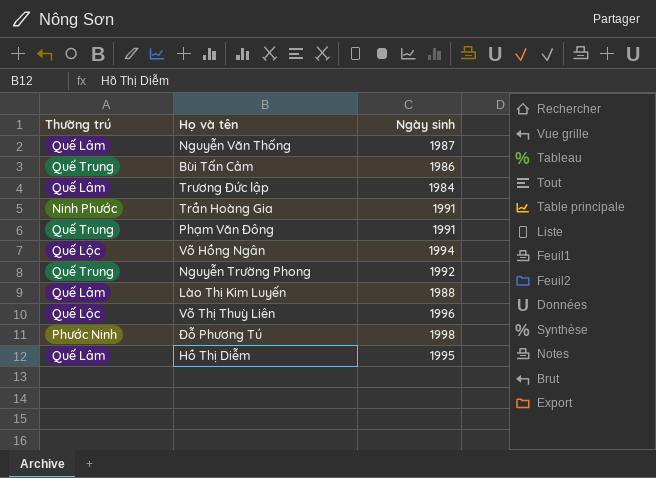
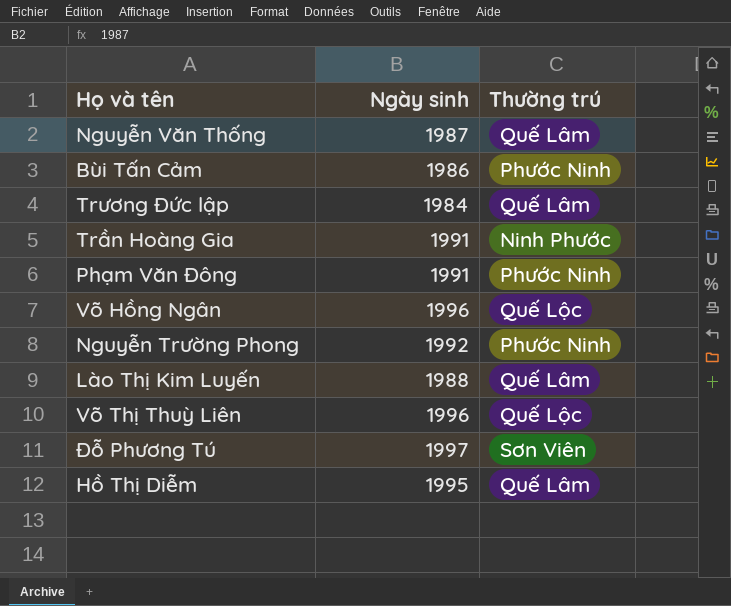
column Thường trú | position: 1 -> 3
Bùi Tấn Cảm | Thường trú: Quế Trung -> Phước Ninh
Phạm Văn Đông | Thường trú: Quế Trung -> Phước Ninh
Võ Hồng Ngân | Ngày sinh: 1994 -> 1996
Nguyễn Trường Phong | Thường trú: Quế Trung -> Phước Ninh
Đỗ Phương Tú | Ngày sinh: 1998 -> 1997
Đỗ Phương Tú | Thường trú: Phước Ninh -> Sơn Viên

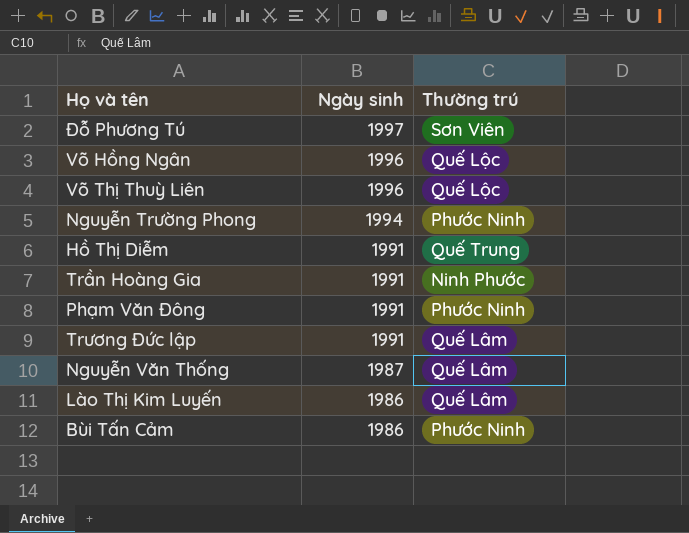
row order: none -> Ngày sinh descending
Nguyễn Trường Phong | Ngày sinh: 1992 -> 1994
Hồ Thị Diễm | Ngày sinh: 1995 -> 1991
Hồ Thị Diễm | Thường trú: Quế Lâm -> Quế Trung
Trương Đức lập | Ngày sinh: 1984 -> 1991
Lào Thị Kim Luyến | Ngày sinh: 1988 -> 1986

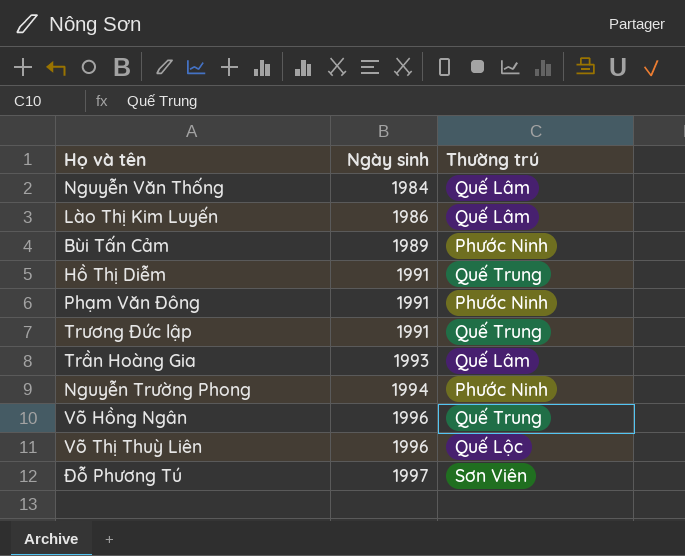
row order: Ngày sinh descending -> Ngày sinh ascending
Nguyễn Văn Thống | Ngày sinh: 1987 -> 1984
Bùi Tấn Cảm | Ngày sinh: 1986 -> 1989
Trương Đức lập | Thường trú: Quế Lâm -> Quế Trung
Trần Hoàng Gia | Ngày sinh: 1991 -> 1993
Trần Hoàng Gia | Thường trú: Ninh Phước -> Quế Lâm
Võ Hồng Ngân | Thường trú: Quế Lộc -> Quế Trung

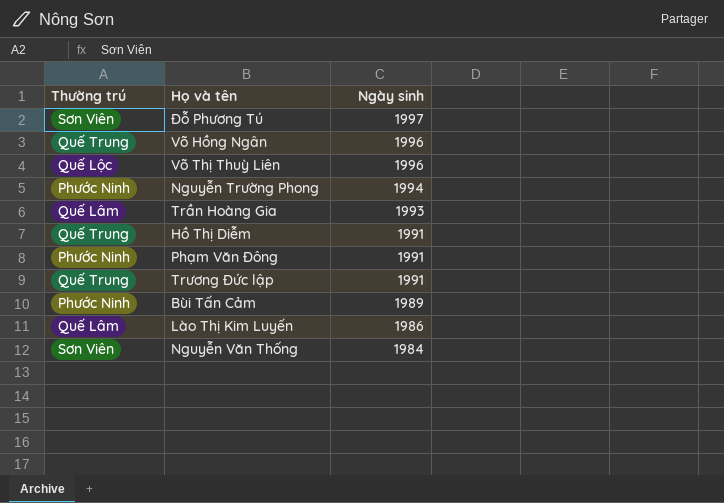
row order: Ngày sinh ascending -> Ngày sinh descending
column Thường trú | position: 3 -> 1
Nguyễn Văn Thống | Thường trú: Quế Lâm -> Sơn Viên

